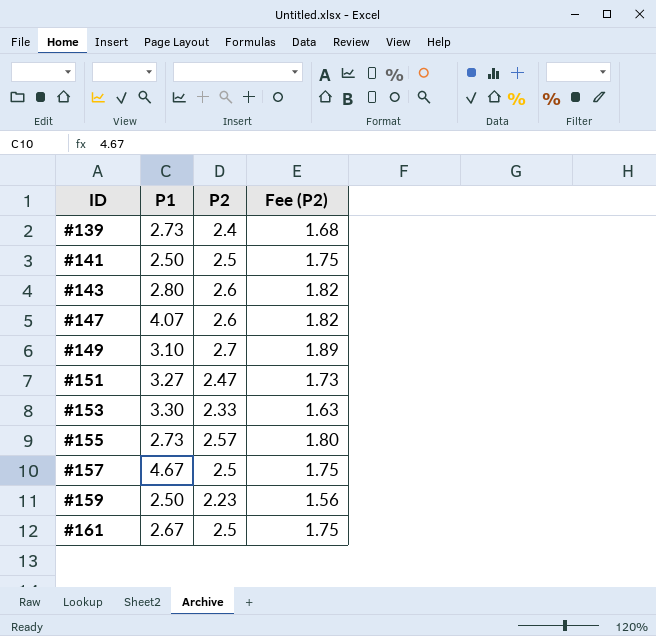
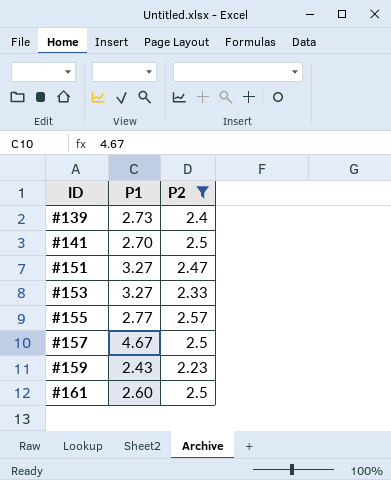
filter: none -> P2 <= 2.57
column Fee (P2) | formula: [P2] * 0.7 -> none
#141 | P1: 2.50 -> 2.70
#153 | P1: 3.30 -> 3.27
#155 | P1: 2.73 -> 2.77
#159 | P1: 2.50 -> 2.43
#161 | P1: 2.67 -> 2.60

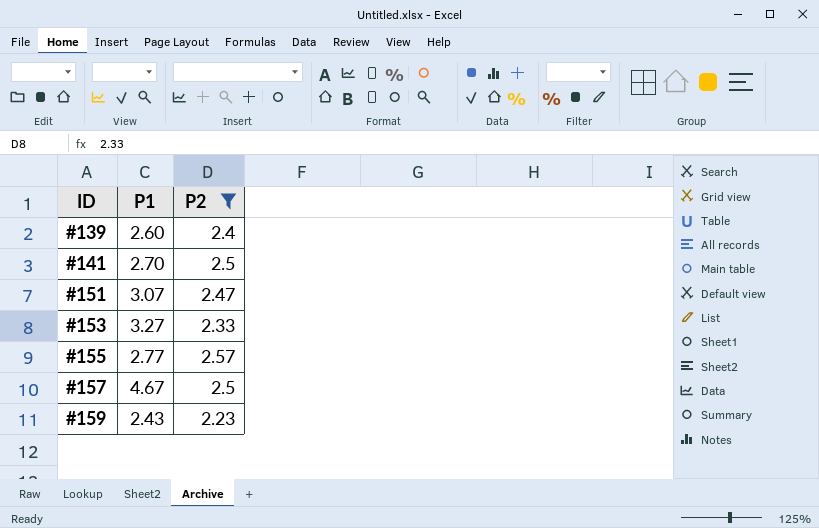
row #161: 2.60 | 2.5 -> none
#139 | P1: 2.73 -> 2.60
#151 | P1: 3.27 -> 3.07

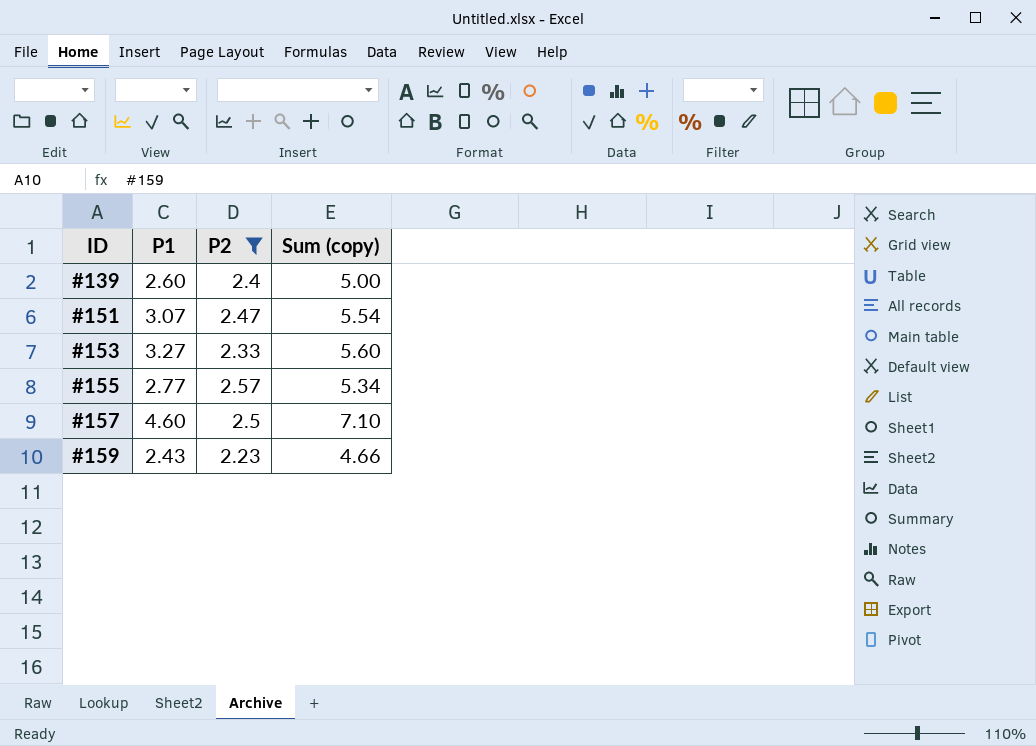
column Sum (copy) | formula: none -> [P1] + [P2]
row #141: 2.70 | 2.5 -> none
#157 | P1: 4.67 -> 4.60

